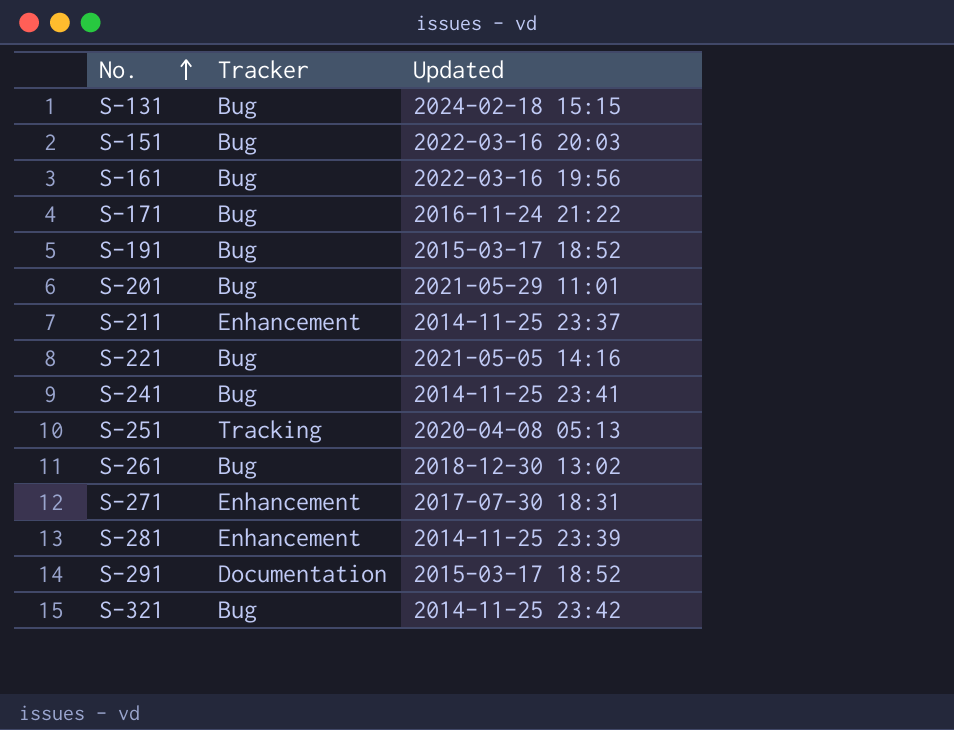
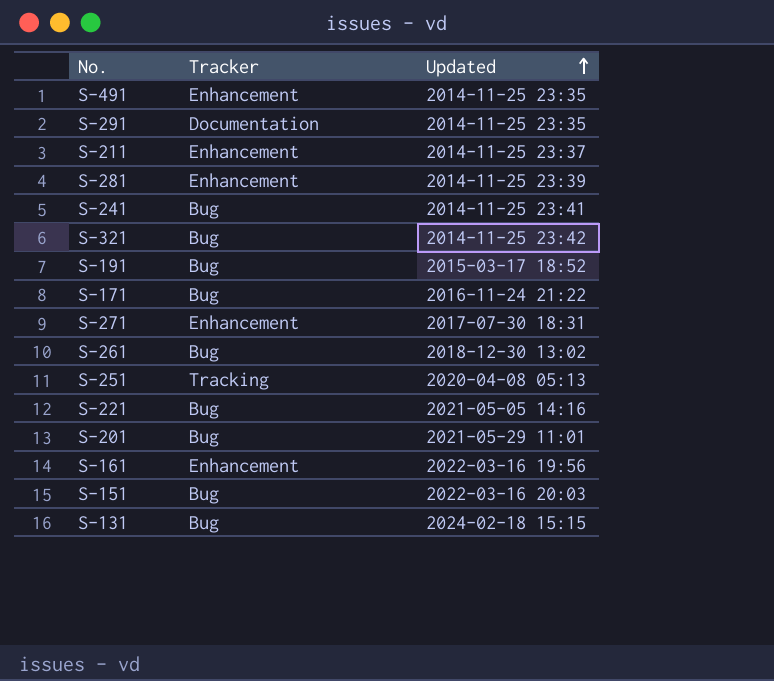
row order: No. ascending -> Updated ascending
row S-491: none -> Enhancement | 2014-11-25 23:35
S-291 | Updated: 2015-03-17 18:52 -> 2014-11-25 23:35
S-161 | Tracker: Bug -> Enhancement

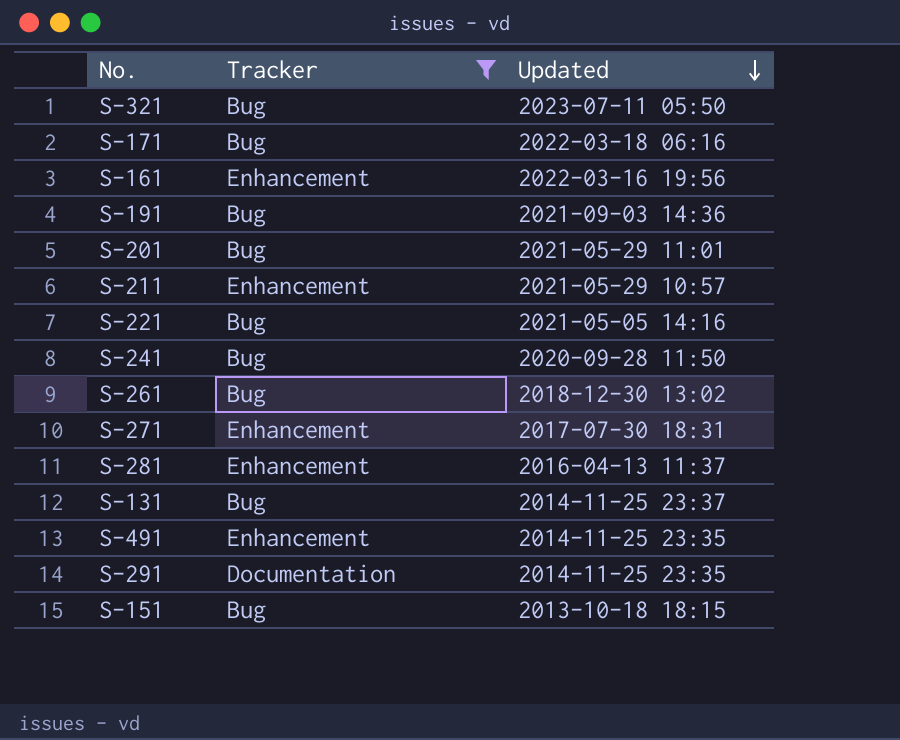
filter: none -> Tracker != Tracking
row order: Updated ascending -> Updated descending
S-321 | Updated: 2014-11-25 23:42 -> 2023-07-11 05:50
S-171 | Updated: 2016-11-24 21:22 -> 2022-03-18 06:16
S-191 | Updated: 2015-03-17 18:52 -> 2021-09-03 14:36
S-211 | Updated: 2014-11-25 23:37 -> 2021-05-29 10:57
S-241 | Updated: 2014-11-25 23:41 -> 2020-09-28 11:50
S-281 | Updated: 2014-11-25 23:39 -> 2016-04-13 11:37
S-131 | Updated: 2024-02-18 15:15 -> 2014-11-25 23:37
S-151 | Updated: 2022-03-16 20:03 -> 2013-10-18 18:15

